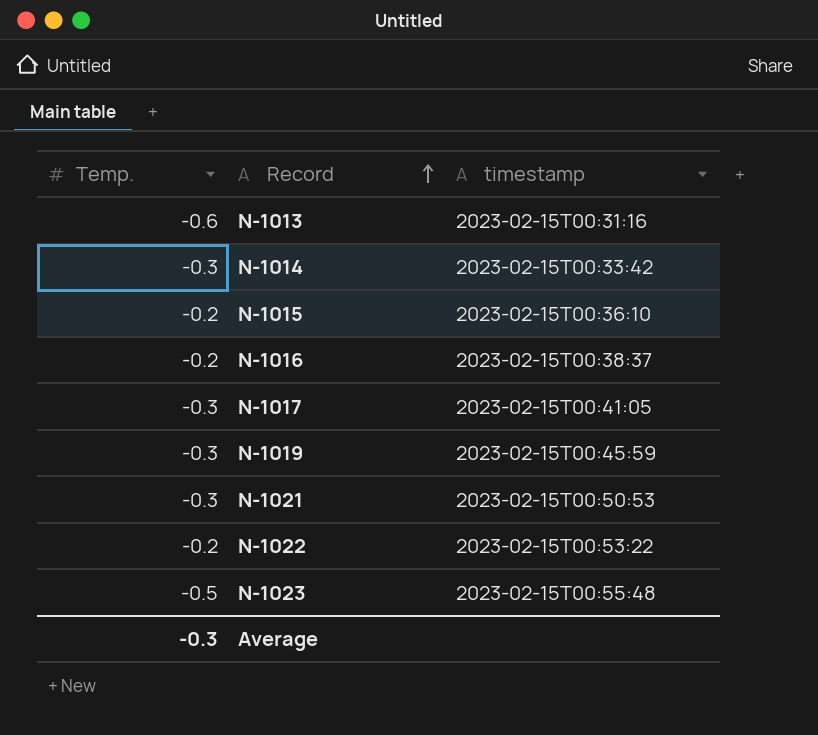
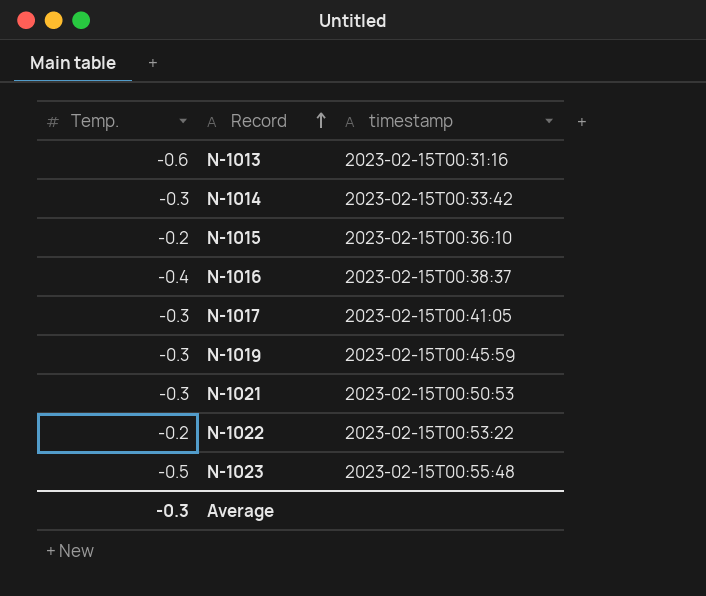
N-1016 | Temp.: -0.2 -> -0.4

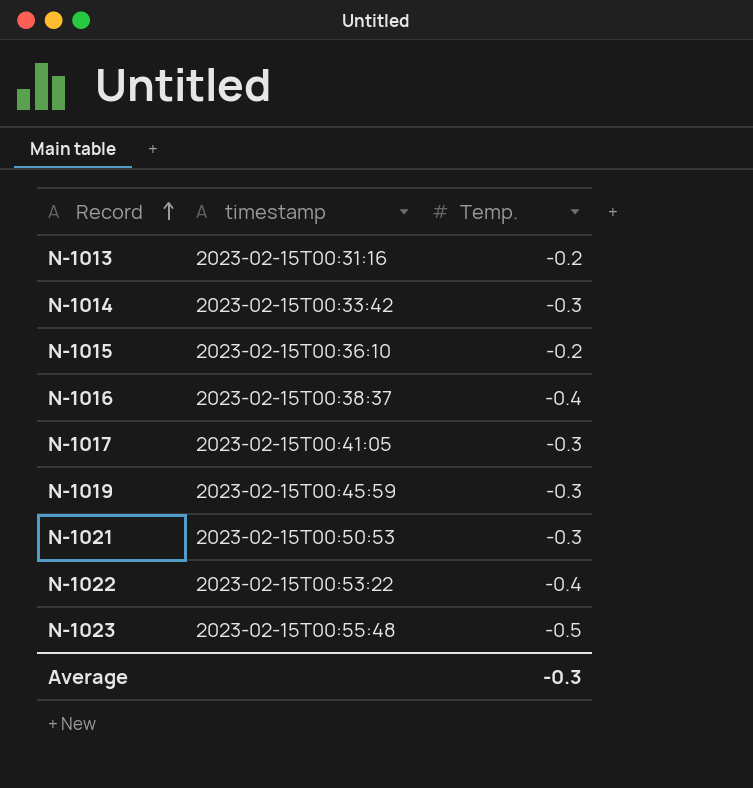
column Temp. | position: 1 -> 3
N-1013 | Temp.: -0.6 -> -0.2
N-1022 | Temp.: -0.2 -> -0.4

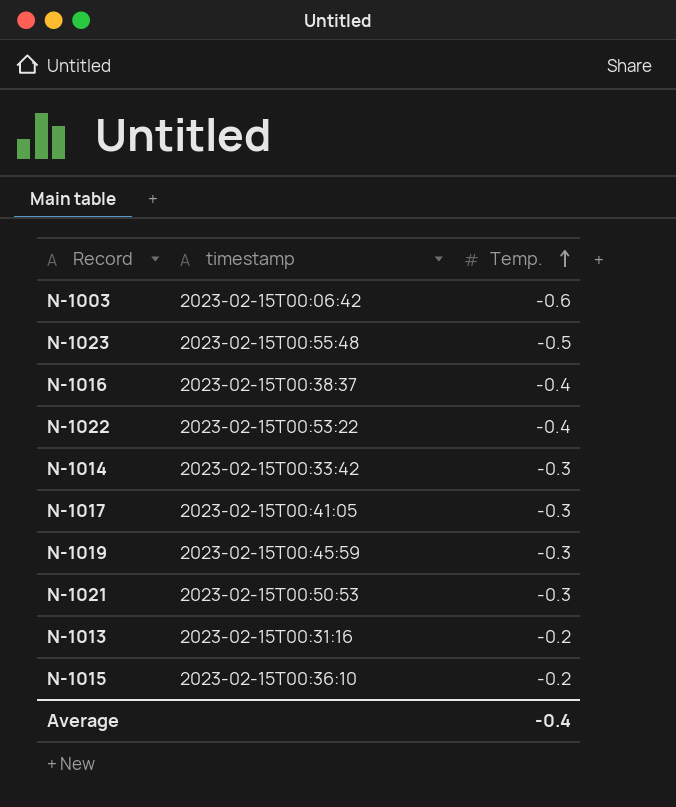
row order: Record ascending -> Temp. ascending
row N-1003: none -> 2023-02-15T00:06:42 | -0.6
Average | Temp.: -0.3 -> -0.4

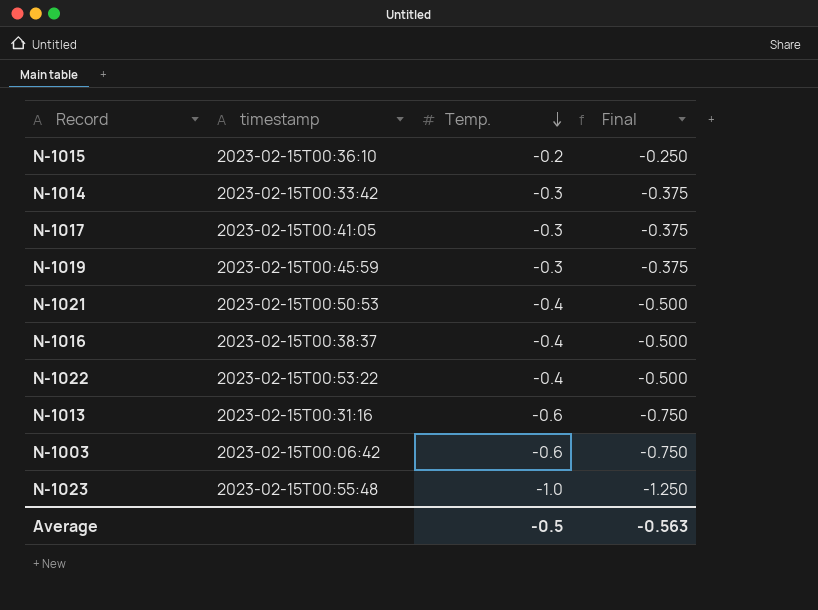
row order: Temp. ascending -> Temp. descending
column Final | formula: none -> [Temp.] * 1.25
N-1021 | Temp.: -0.3 -> -0.4
N-1013 | Temp.: -0.2 -> -0.6
N-1023 | Temp.: -0.5 -> -1.0
Average | Temp.: -0.4 -> -0.5

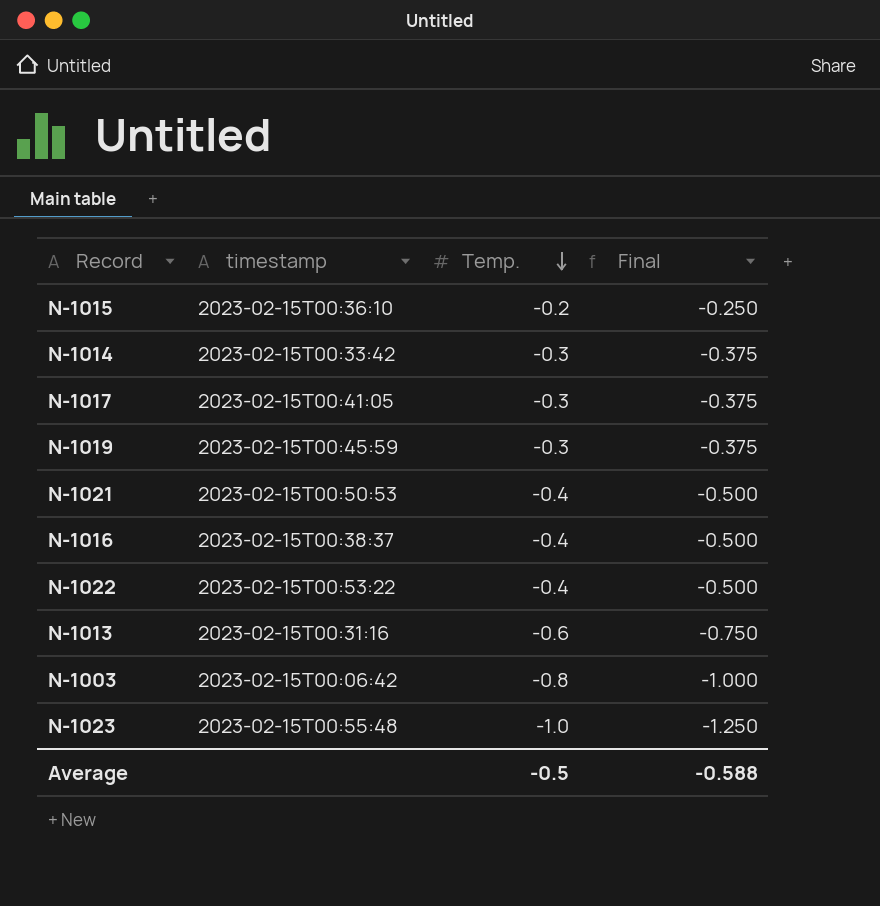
N-1003 | Temp.: -0.6 -> -0.8
N-1003 | Final: -0.750 -> -1.000
Average | Final: -0.563 -> -0.588

